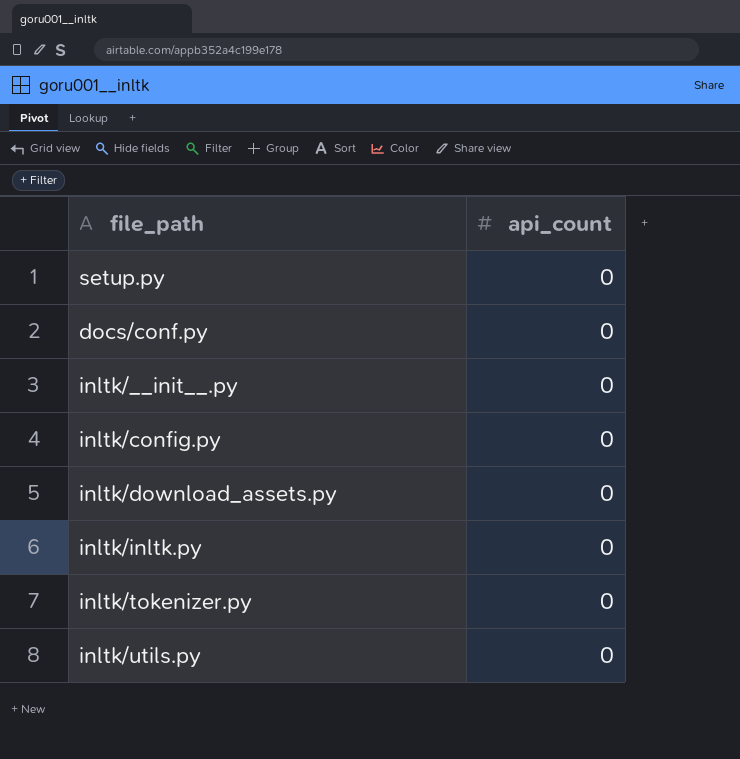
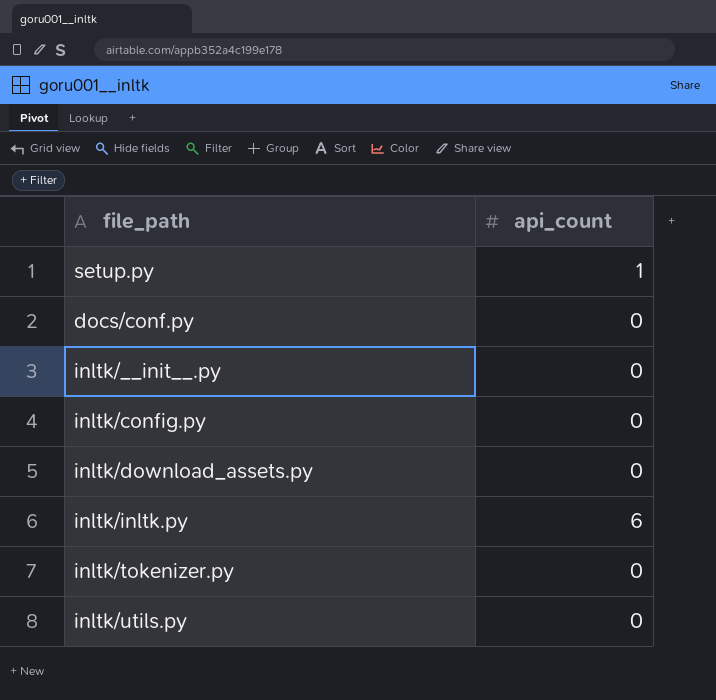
setup.py | api_count: 0 -> 1
inltk/inltk.py | api_count: 0 -> 6

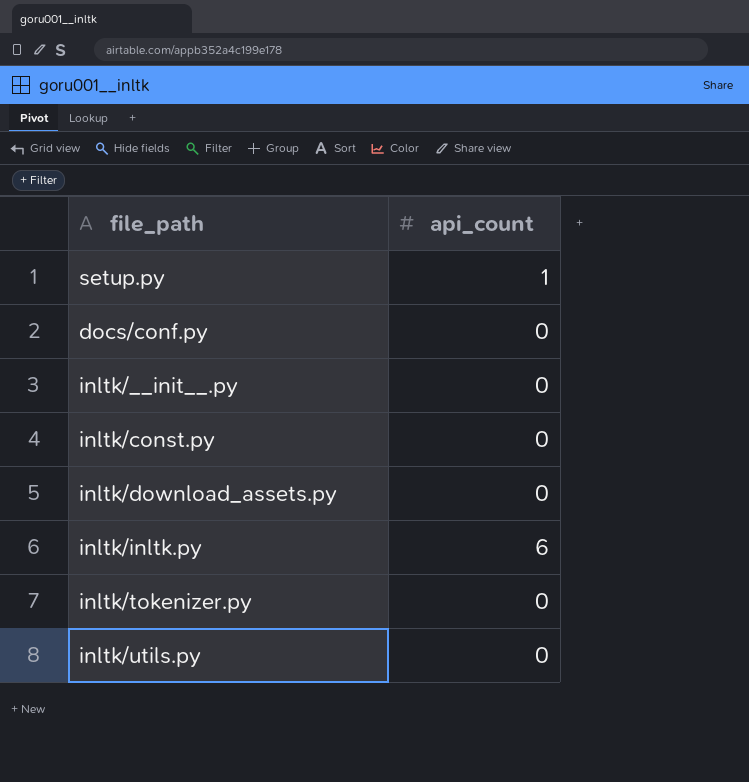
row inltk/config.py: 0 -> none
row inltk/const.py: none -> 0

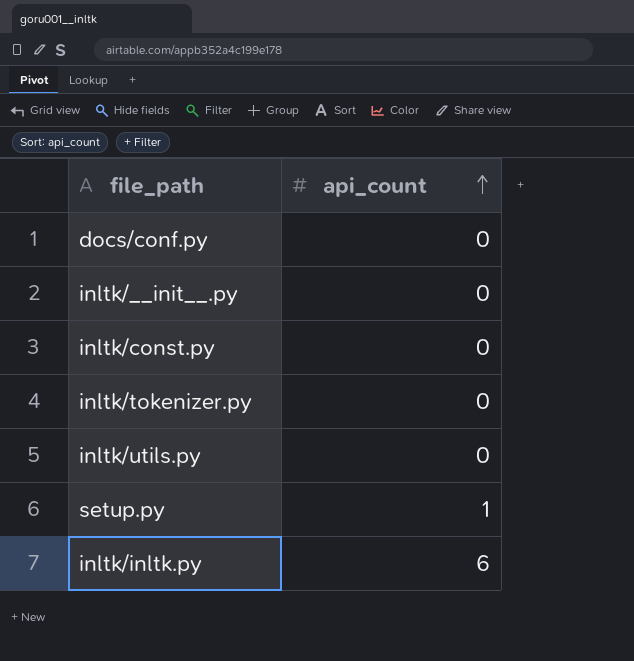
row order: none -> api_count ascending
row inltk/download_assets.py: 0 -> none

